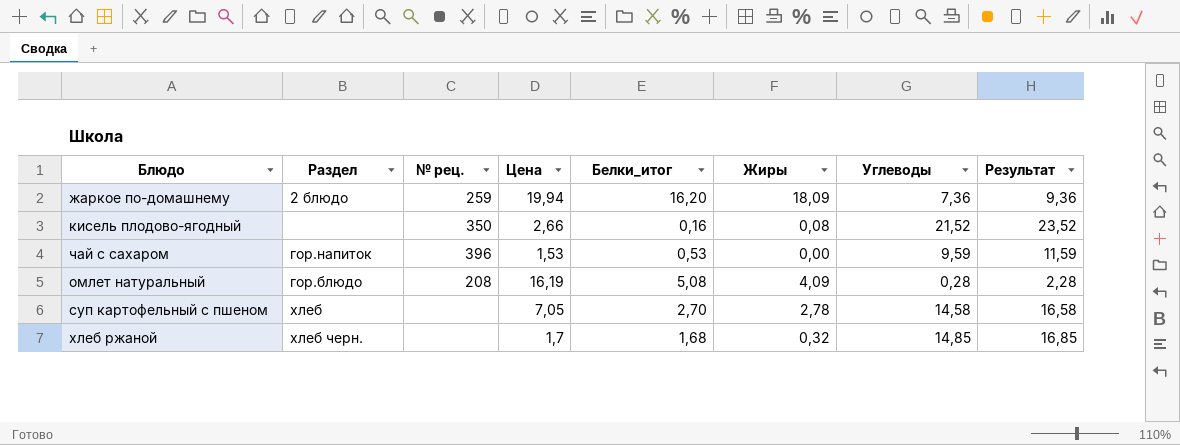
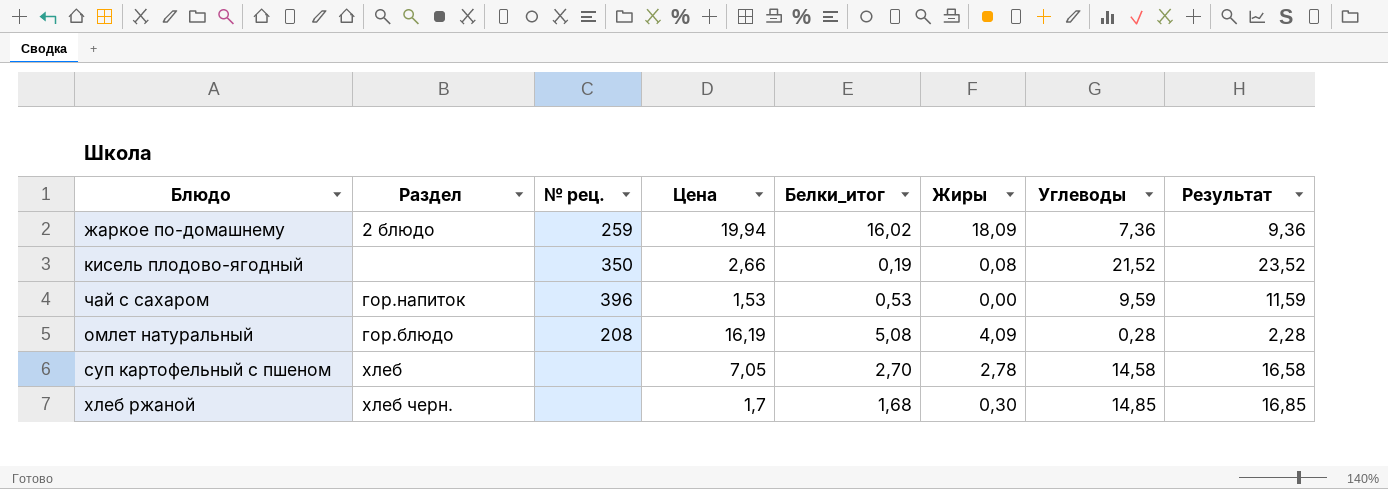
жаркое по-домашнему | Белки_итог: 16,20 -> 16,02
кисель плодово-ягодный | Белки_итог: 0,16 -> 0,19
хлеб ржаной | Жиры: 0,32 -> 0,30

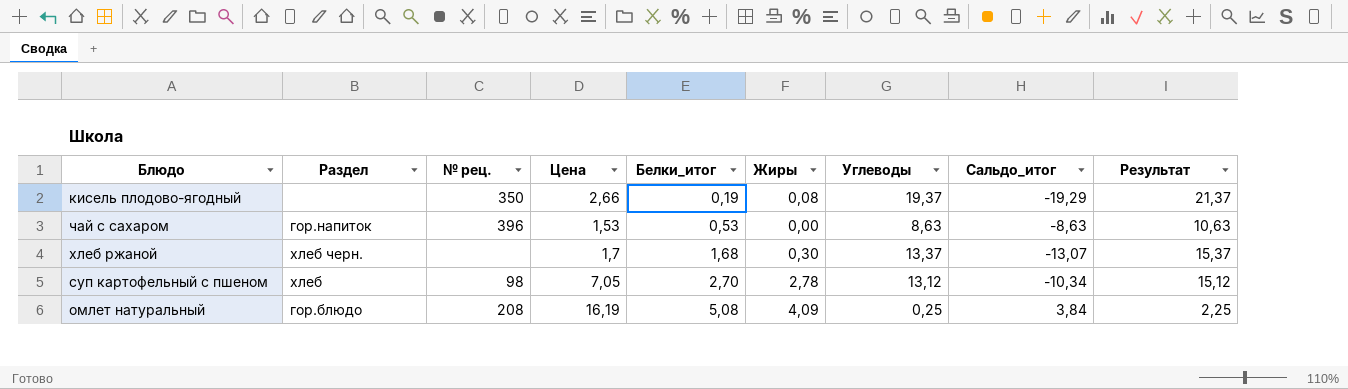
row order: none -> Белки_итог ascending
column Сальдо_итог | formula: none -> [Жиры] - [Углеводы]
row жаркое по-домашнему: 2 блюдо | 259 | 19,94 | 16,02 | 18,09 | 7,36 | 9,36 -> none
кисель плодово-ягодный | Углеводы: 21,52 -> 19,37
кисель плодово-ягодный | Результат: 23,52 -> 21,37
чай с сахаром | Углеводы: 9,59 -> 8,63
чай с сахаром | Результат: 11,59 -> 10,63
хлеб ржаной | Углеводы: 14,85 -> 13,37
хлеб ржаной | Результат: 16,85 -> 15,37
суп картофельный с пшеном | № рец.: none -> 98
суп картофельный с пшеном | Углеводы: 14,58 -> 13,12
суп картофельный с пшеном | Результат: 16,58 -> 15,12
омлет натуральный | Углеводы: 0,28 -> 0,25
омлет натуральный | Результат: 2,28 -> 2,25

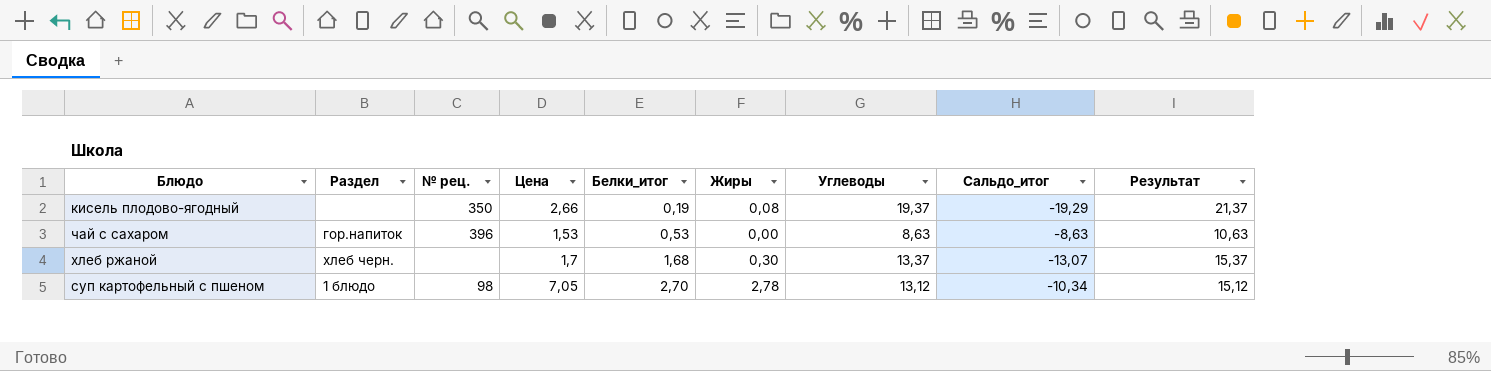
row омлет натуральный: гор.блюдо | 208 | 16,19 | 5,08 | 4,09 | 0,25 | 3,84 | 2,25 -> none
суп картофельный с пшеном | Раздел: хлеб -> 1 блюдо

